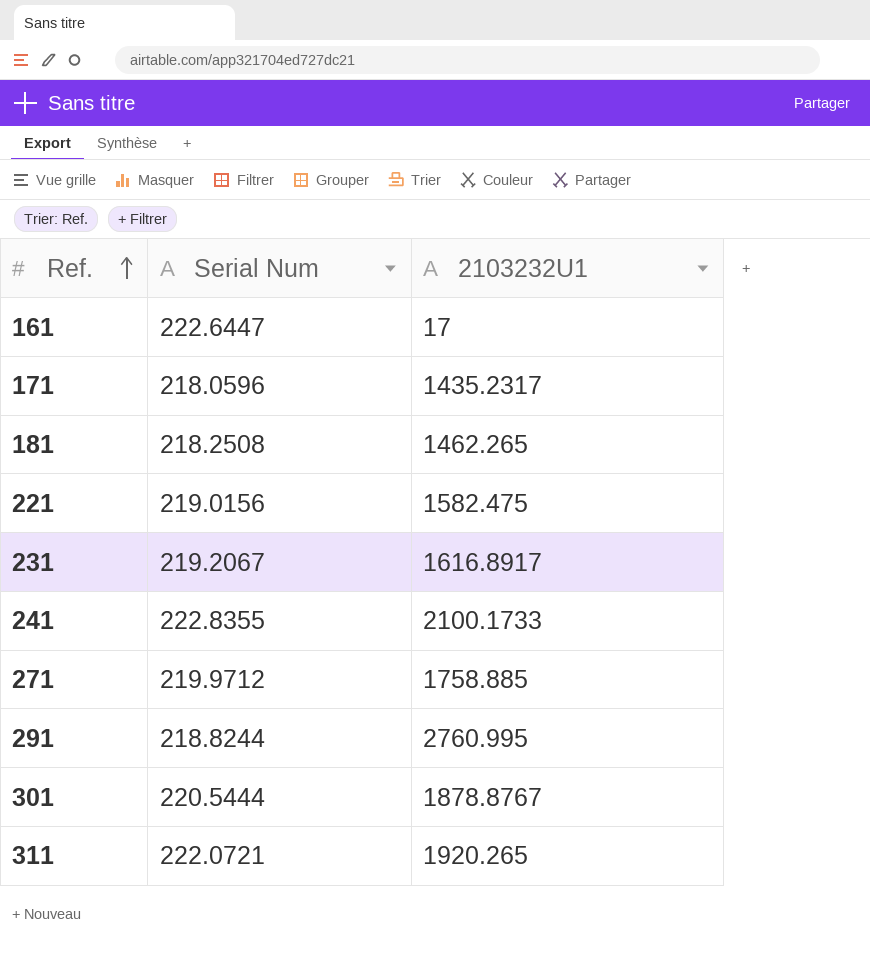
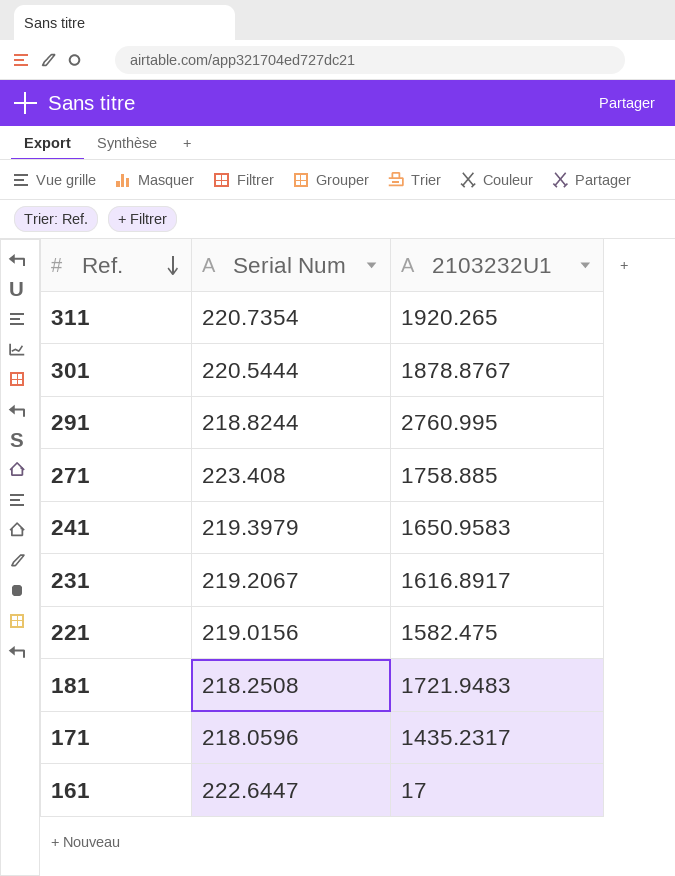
row order: Ref. ascending -> Ref. descending
311 | Serial Num: 222.0721 -> 220.7354
271 | Serial Num: 219.9712 -> 223.408
241 | Serial Num: 222.8355 -> 219.3979
241 | 2103232U1: 2100.1733 -> 1650.9583
181 | 2103232U1: 1462.265 -> 1721.9483

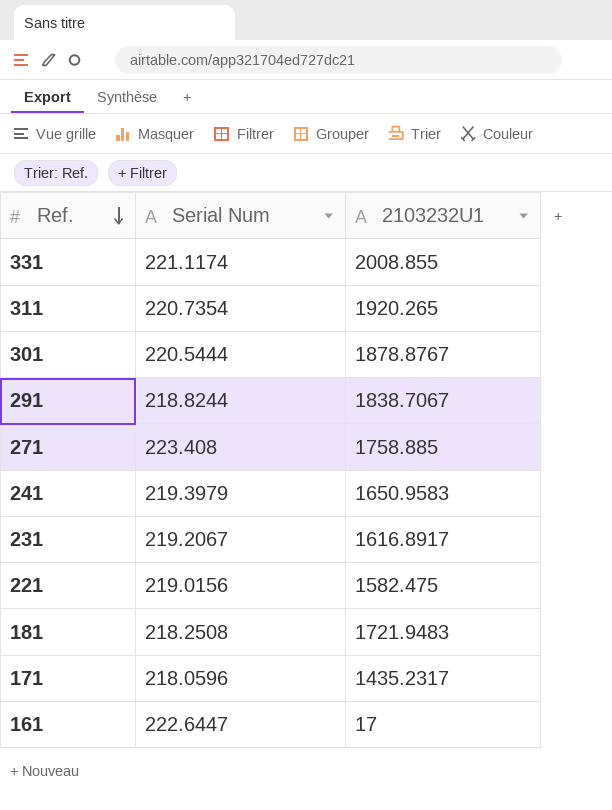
row 331: none -> 221.1174 | 2008.855
291 | 2103232U1: 2760.995 -> 1838.7067

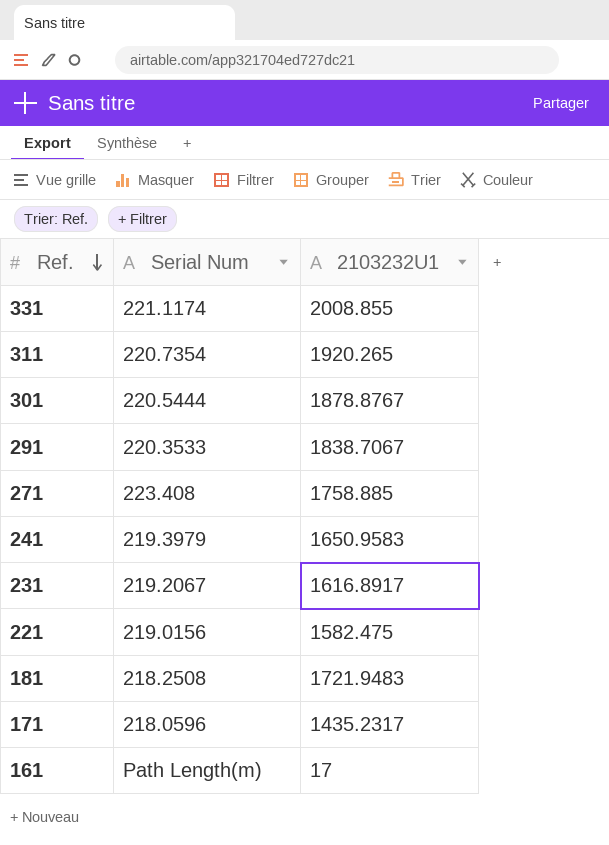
291 | Serial Num: 218.8244 -> 220.3533
161 | Serial Num: 222.6447 -> Path Length(m)

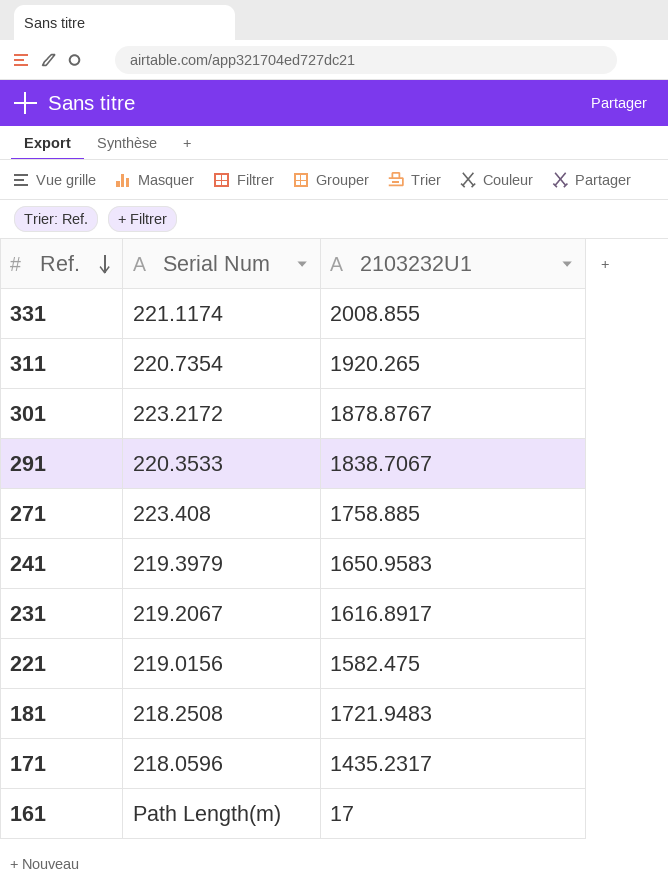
301 | Serial Num: 220.5444 -> 223.2172

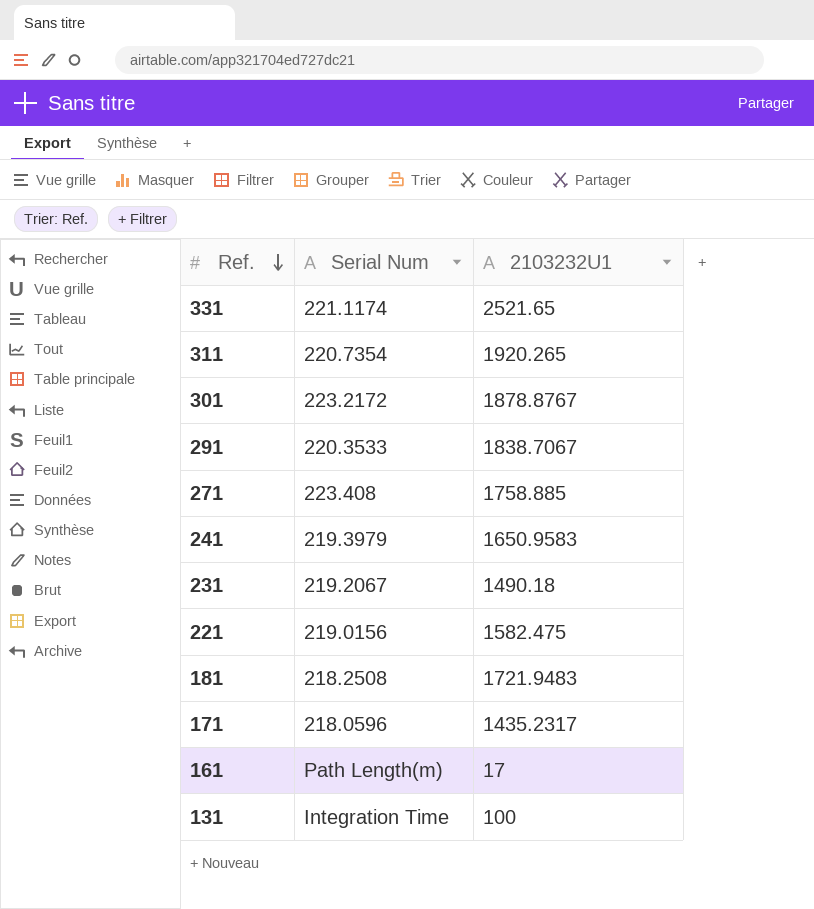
331 | 2103232U1: 2008.855 -> 2521.65
231 | 2103232U1: 1616.8917 -> 1490.18
row 131: none -> Integration Time | 100

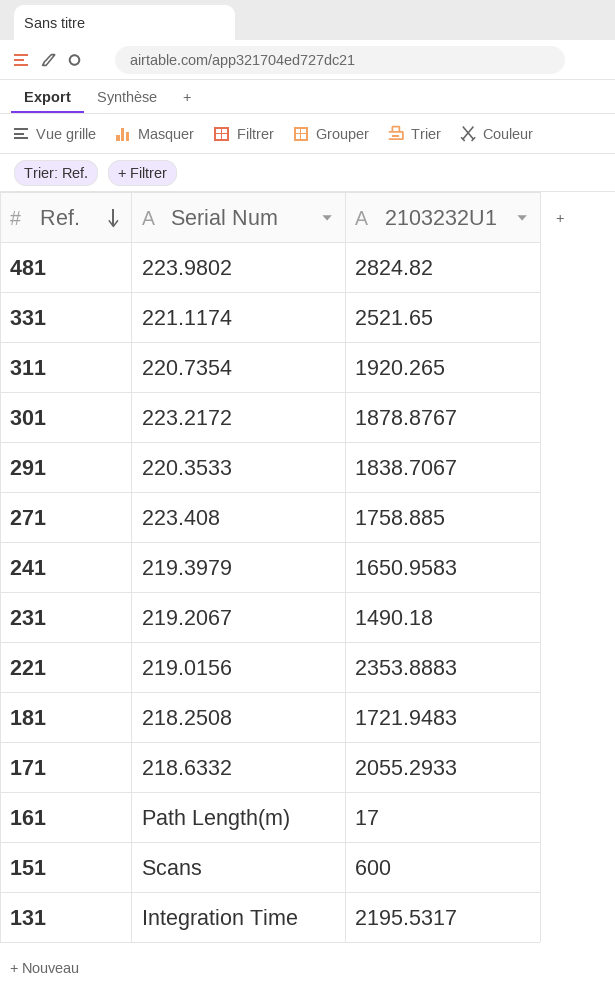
row 481: none -> 223.9802 | 2824.82
221 | 2103232U1: 1582.475 -> 2353.8883
171 | Serial Num: 218.0596 -> 218.6332
171 | 2103232U1: 1435.2317 -> 2055.2933
row 151: none -> Scans | 600
131 | 2103232U1: 100 -> 2195.5317

